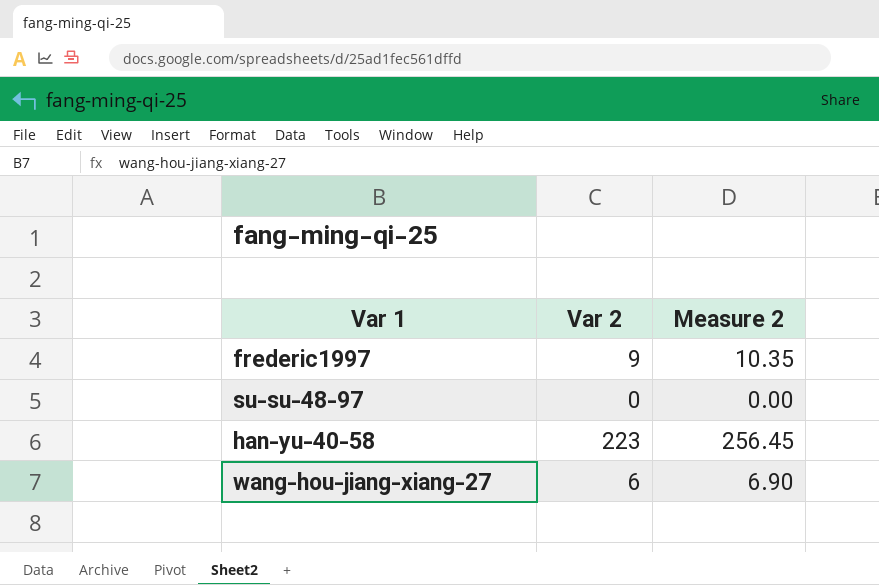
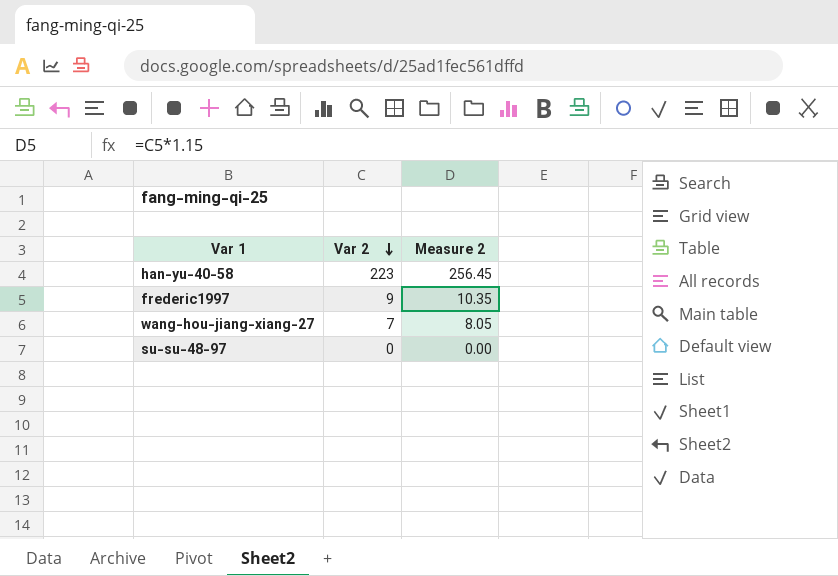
row order: none -> Var 2 descending
wang-hou-jiang-xiang-27 | Var 2: 6 -> 7
wang-hou-jiang-xiang-27 | Measure 2: 6.90 -> 8.05

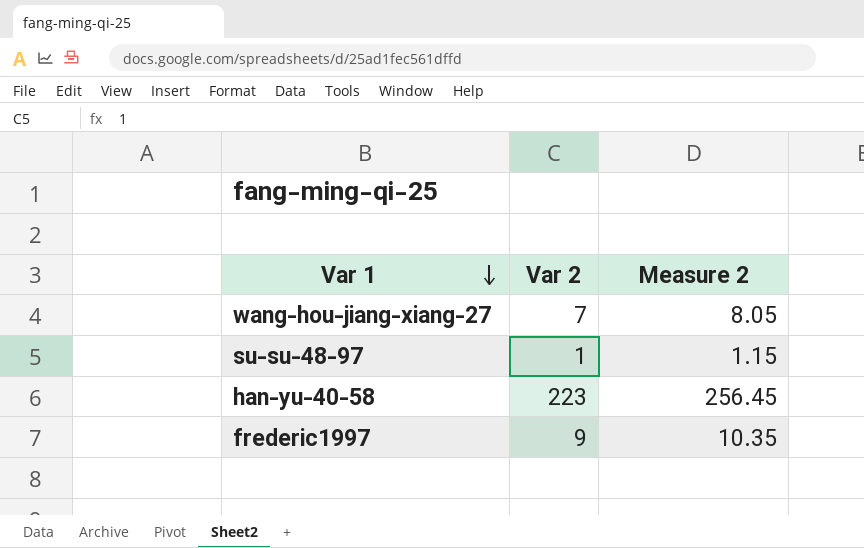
row order: Var 2 descending -> Var 1 descending
su-su-48-97 | Var 2: 0 -> 1
su-su-48-97 | Measure 2: 0.00 -> 1.15

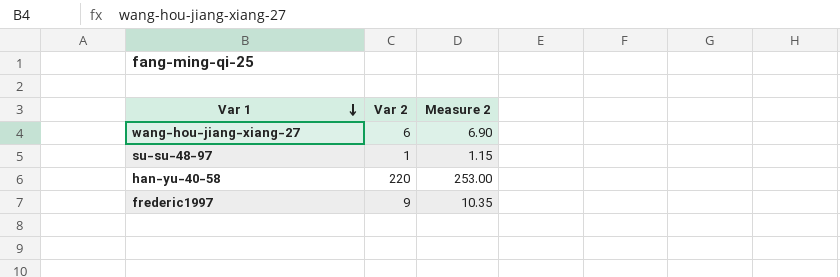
wang-hou-jiang-xiang-27 | Var 2: 7 -> 6
wang-hou-jiang-xiang-27 | Measure 2: 8.05 -> 6.90
han-yu-40-58 | Var 2: 223 -> 220
han-yu-40-58 | Measure 2: 256.45 -> 253.00

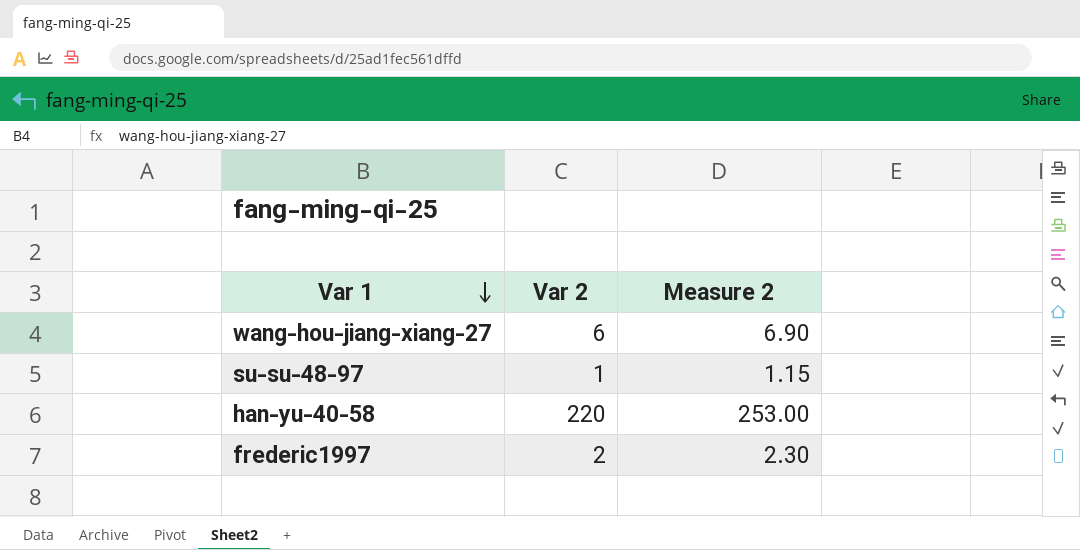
frederic1997 | Var 2: 9 -> 2
frederic1997 | Measure 2: 10.35 -> 2.30

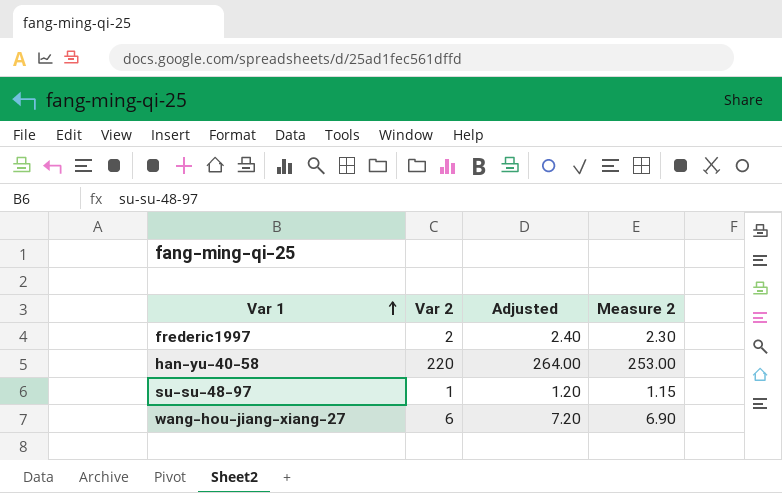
row order: Var 1 descending -> Var 1 ascending
column Adjusted | formula: none -> [Var 2] * 1.2

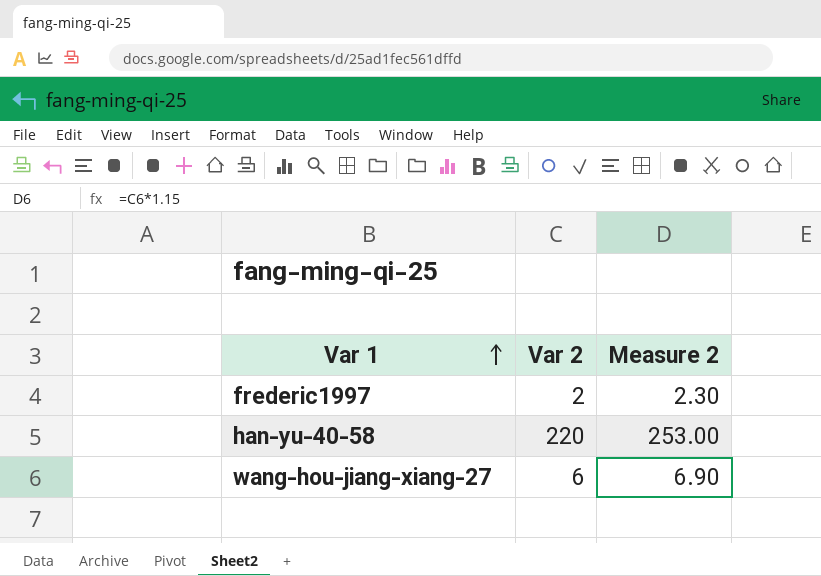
column Adjusted | formula: [Var 2] * 1.2 -> none
row su-su-48-97: 1 | 1.20 | 1.15 -> none

